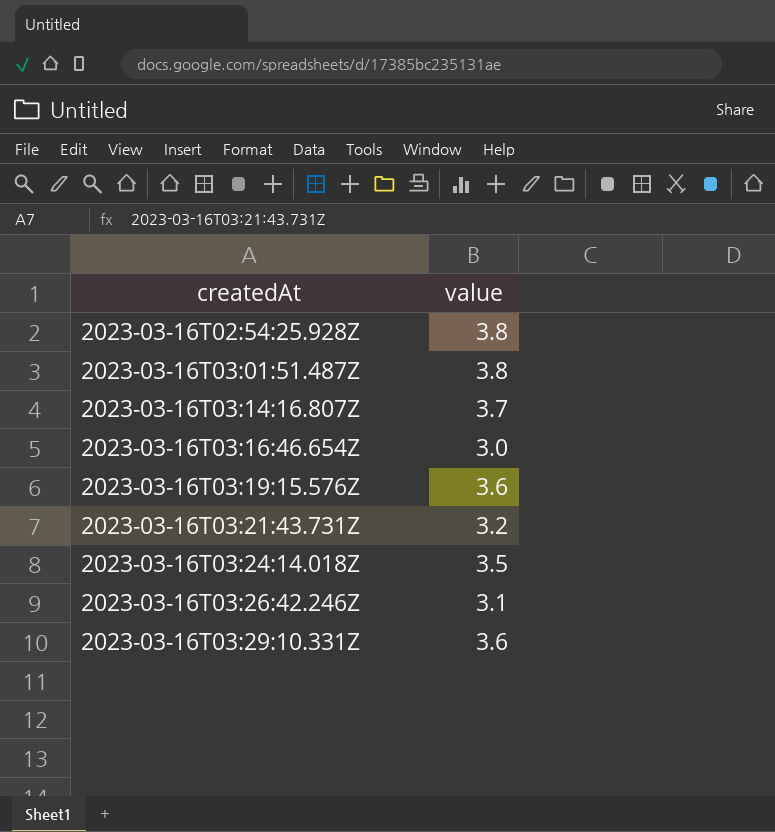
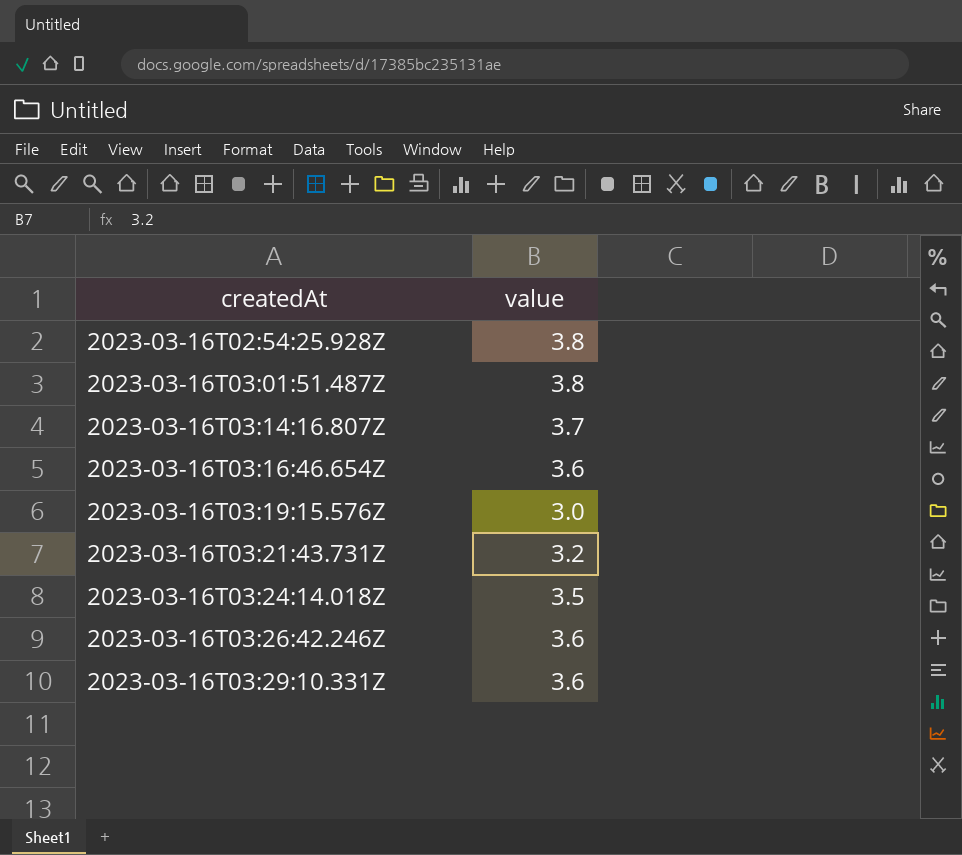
2023-03-16T03:16:46.654Z | value: 3.0 -> 3.6
2023-03-16T03:19:15.576Z | value: 3.6 -> 3.0
2023-03-16T03:26:42.246Z | value: 3.1 -> 3.6

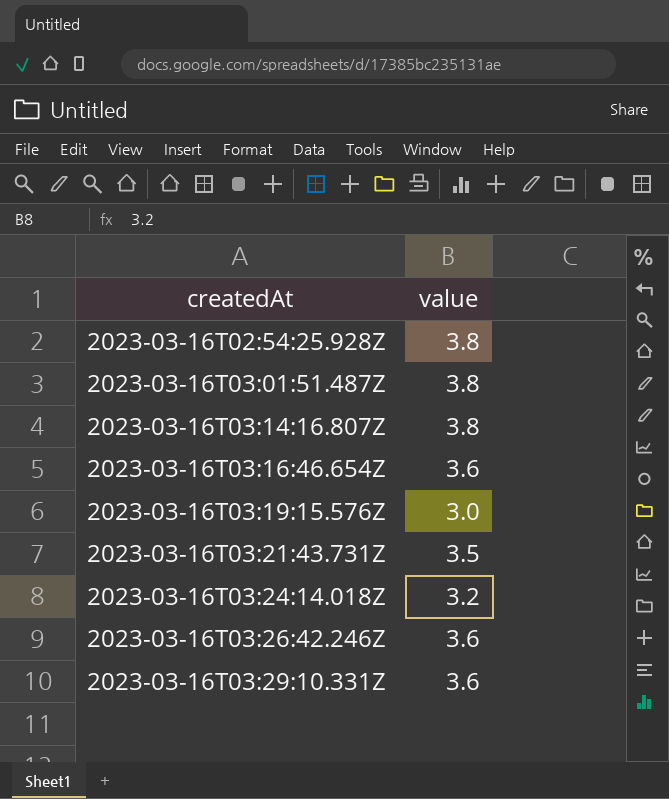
2023-03-16T03:14:16.807Z | value: 3.7 -> 3.8
2023-03-16T03:21:43.731Z | value: 3.2 -> 3.5
2023-03-16T03:24:14.018Z | value: 3.5 -> 3.2

